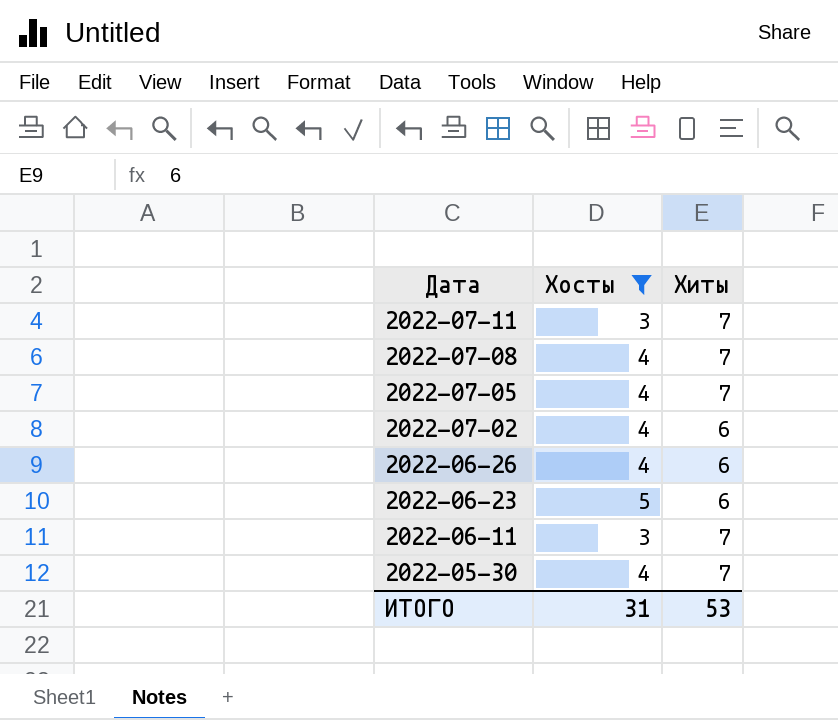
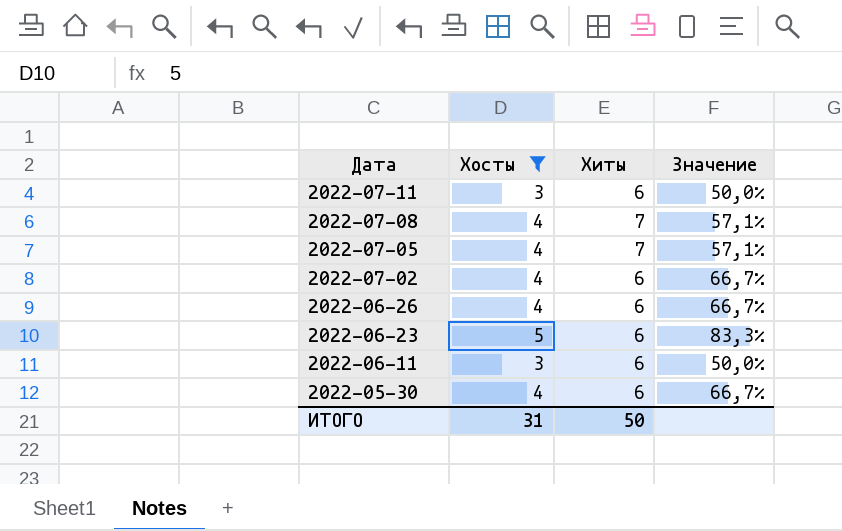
column Значение | formula: none -> [Хосты] / [Хиты]
2022-07-11 | Хиты: 7 -> 6
2022-06-11 | Хиты: 7 -> 6
2022-05-30 | Хиты: 7 -> 6
ИТОГО | Хиты: 53 -> 50

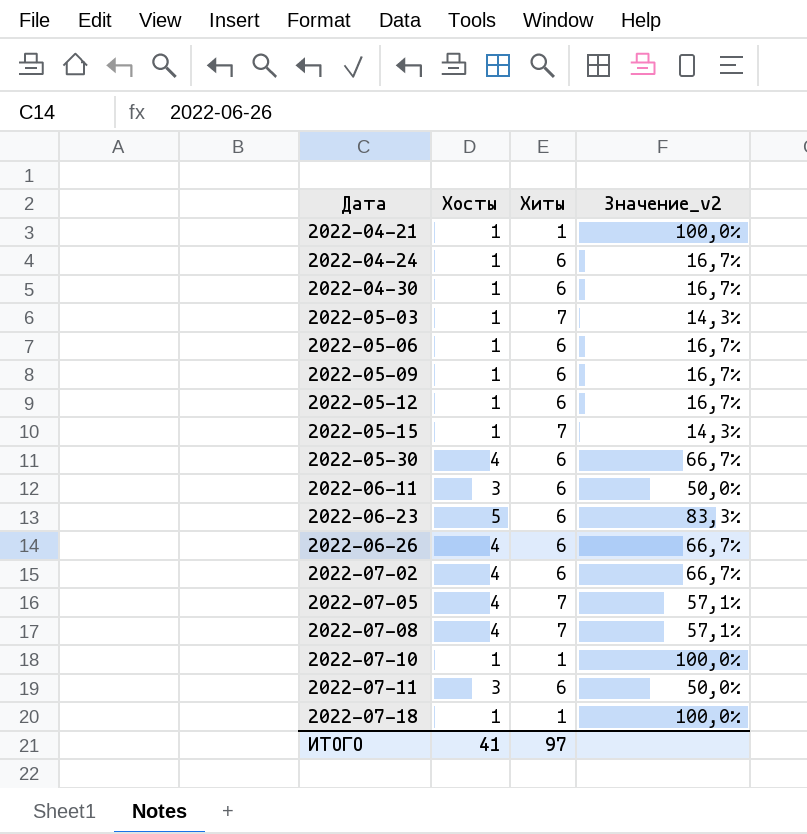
filter: Хосты != 1 -> none
row order: Дата descending -> Дата ascending
column name: Значение -> Значение_v2
ИТОГО | Хосты: 31 -> 41
ИТОГО | Хиты: 50 -> 97

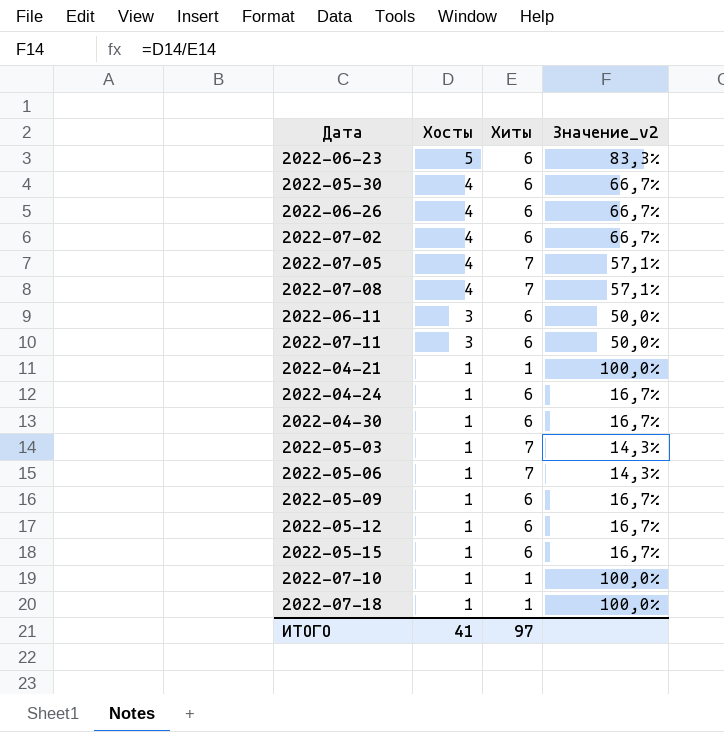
row order: Дата ascending -> Хосты descending
2022-05-06 | Хиты: 6 -> 7
2022-05-06 | Значение_v2: 16,7% -> 14,3%
2022-05-15 | Хиты: 7 -> 6
2022-05-15 | Значение_v2: 14,3% -> 16,7%

